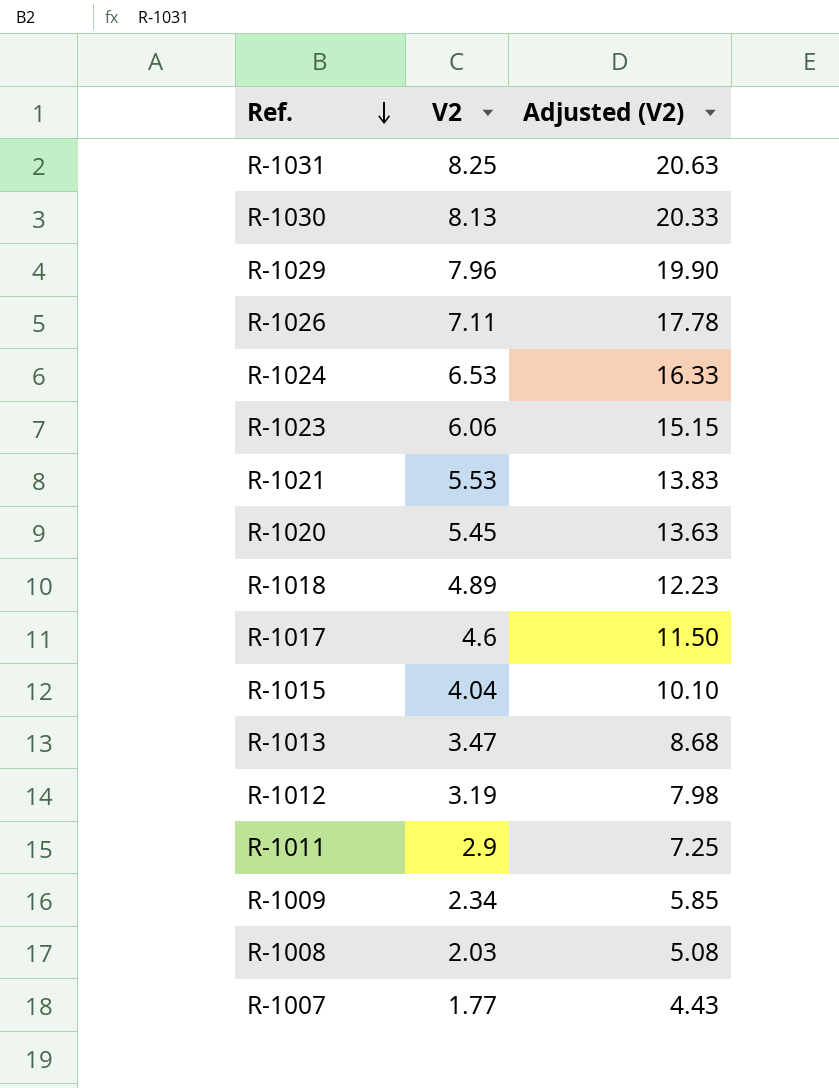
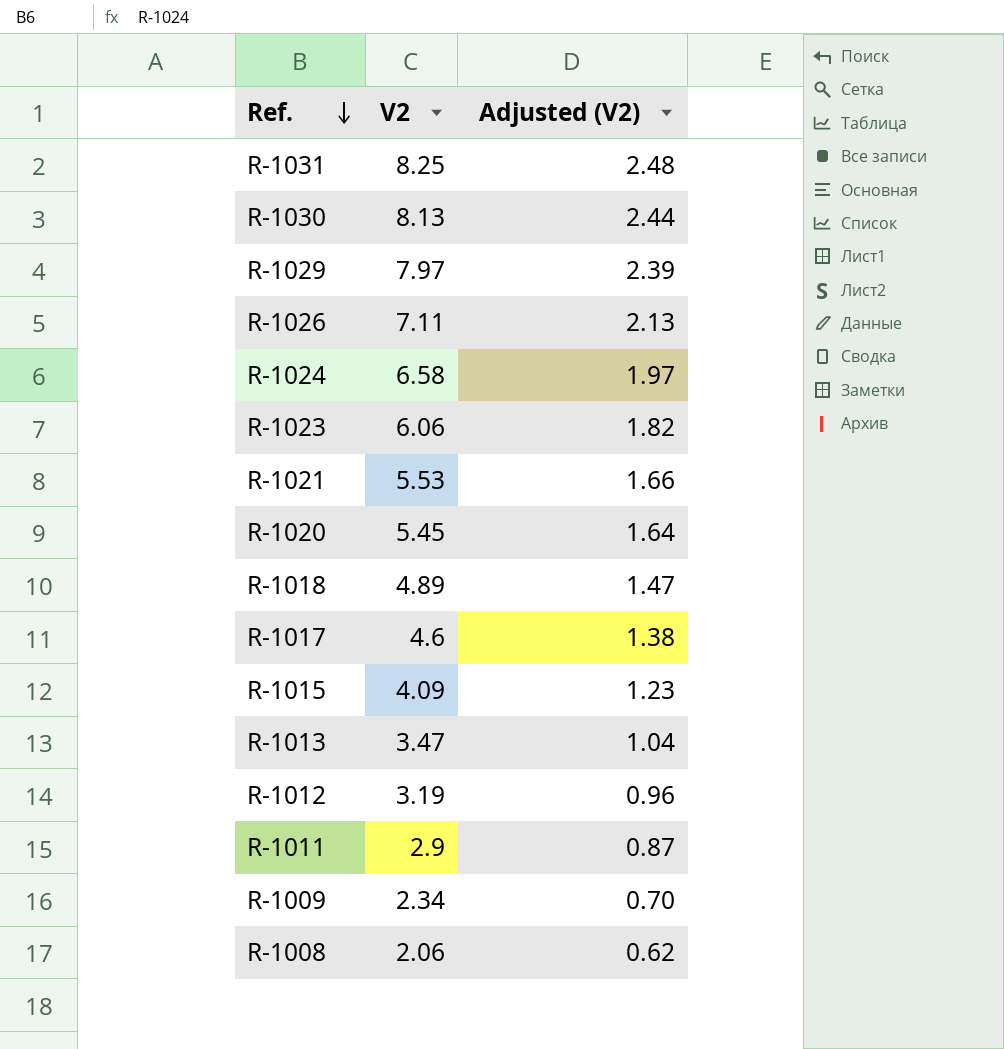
column Adjusted (V2) | formula: [V2] * 2.5 -> [V2] * 0.3
row R-1007: 1.77 | 4.43 -> none
R-1029 | V2: 7.96 -> 7.97
R-1024 | V2: 6.53 -> 6.58
R-1015 | V2: 4.04 -> 4.09
R-1008 | V2: 2.03 -> 2.06

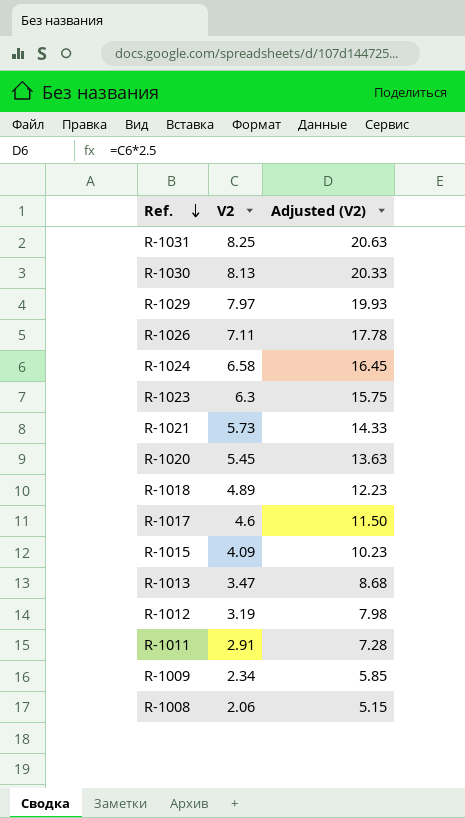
column Adjusted (V2) | formula: [V2] * 0.3 -> [V2] * 2.5
R-1023 | V2: 6.06 -> 6.3
R-1021 | V2: 5.53 -> 5.73
R-1011 | V2: 2.9 -> 2.91

